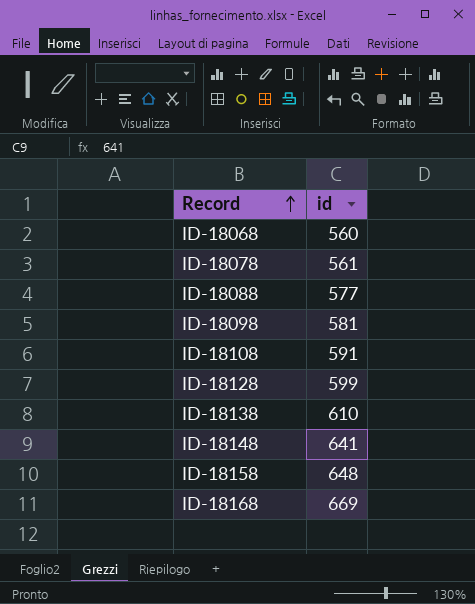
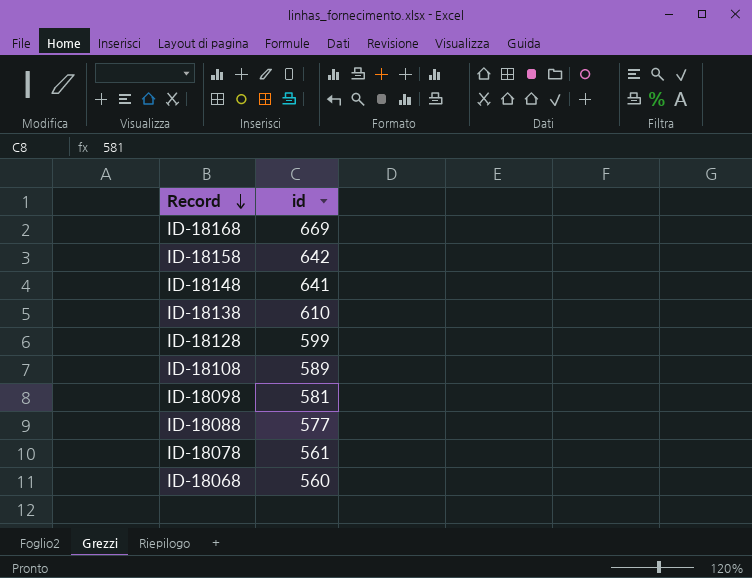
row order: Record ascending -> Record descending
ID-18158 | id: 648 -> 642
ID-18108 | id: 591 -> 589

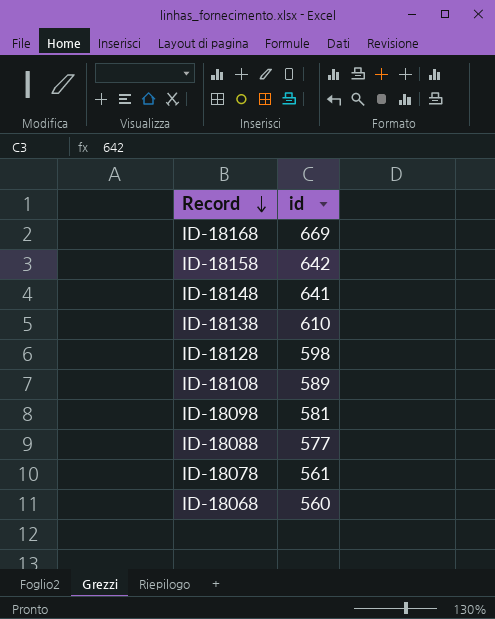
ID-18128 | id: 599 -> 598

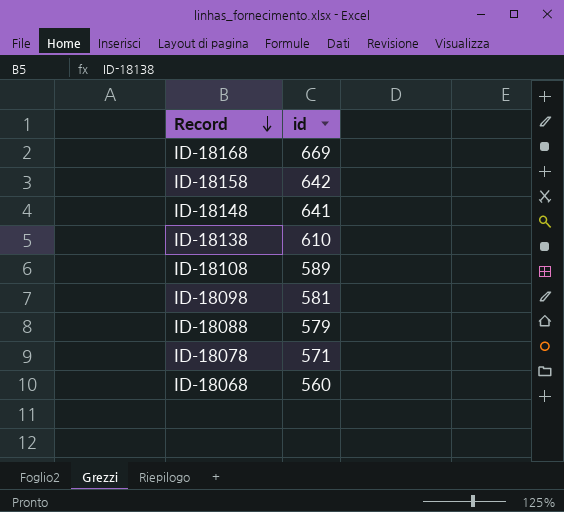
row ID-18128: 598 -> none
ID-18088 | id: 577 -> 579
ID-18078 | id: 561 -> 571

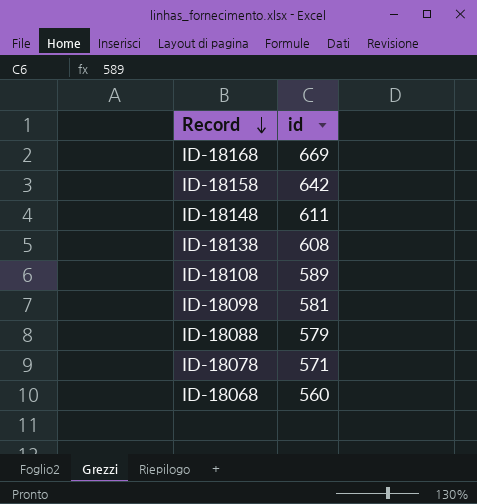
ID-18148 | id: 641 -> 611
ID-18138 | id: 610 -> 608

